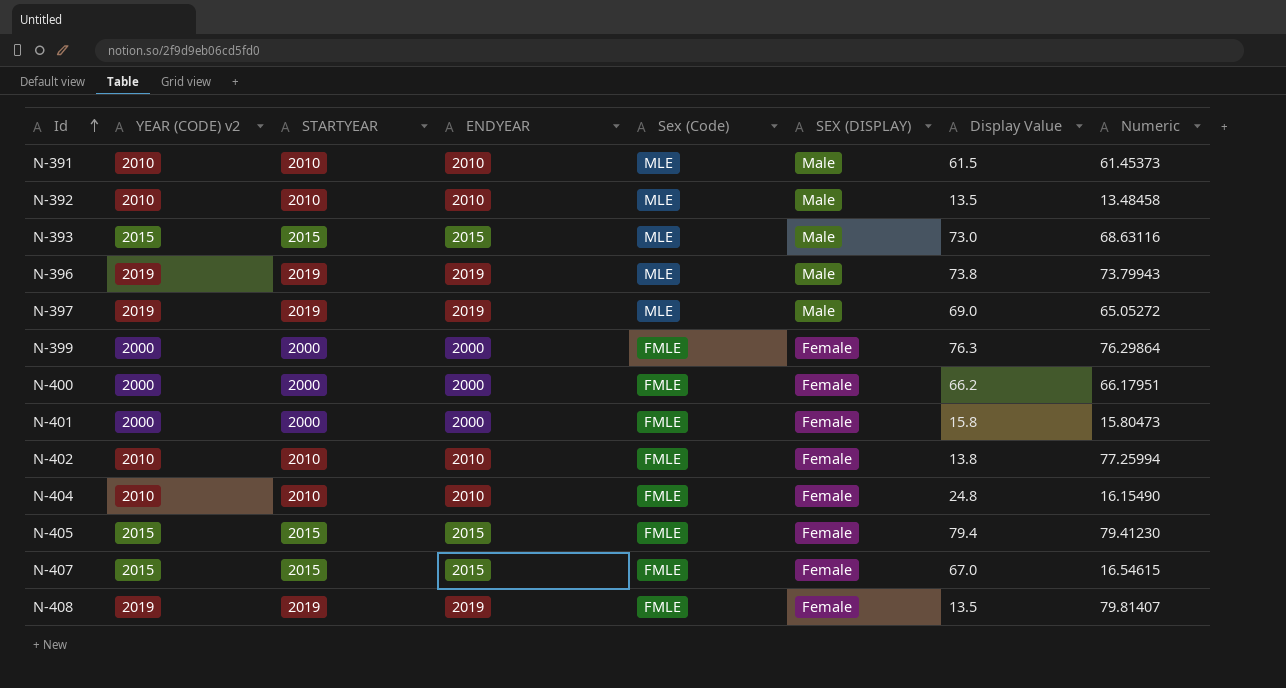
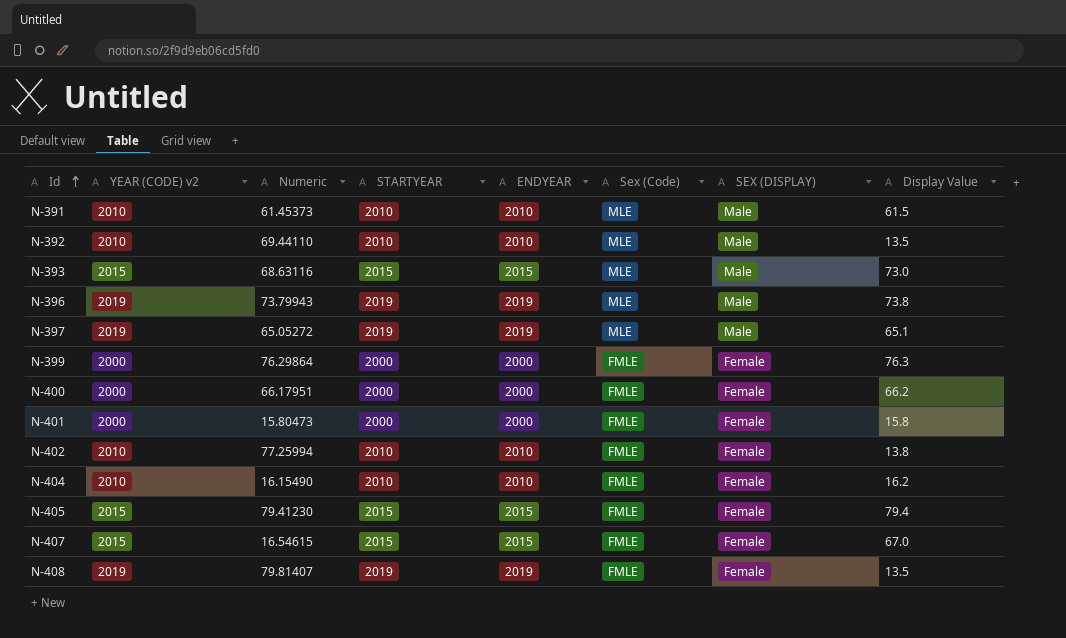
column Numeric | position: 8 -> 3
N-392 | Numeric: 13.48458 -> 69.44110
N-397 | Display Value: 69.0 -> 65.1
N-404 | Display Value: 24.8 -> 16.2

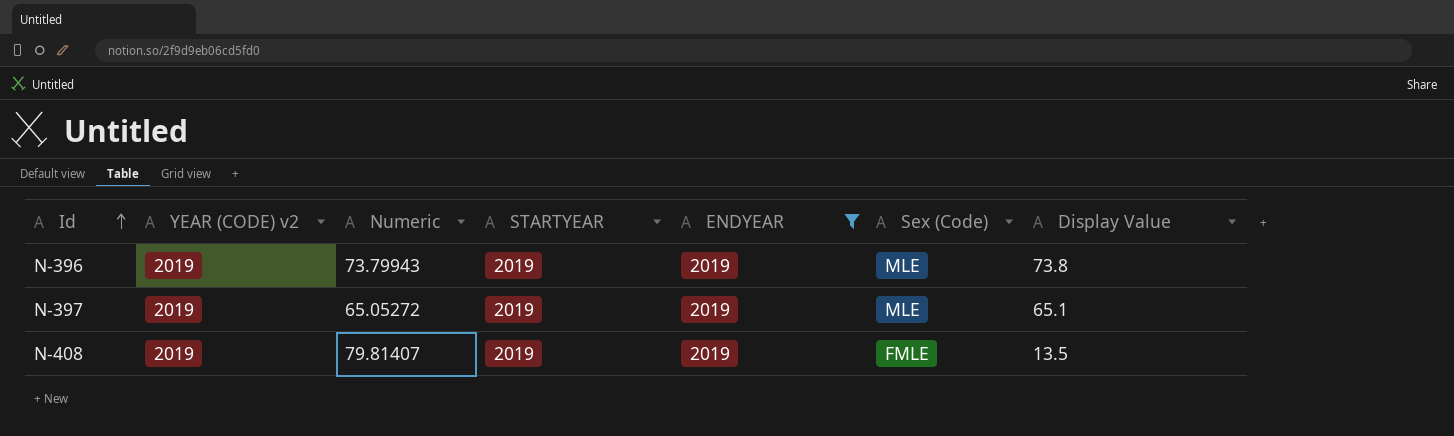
filter: none -> ENDYEAR = 2019
column SEX (DISPLAY) | position: 7 -> none

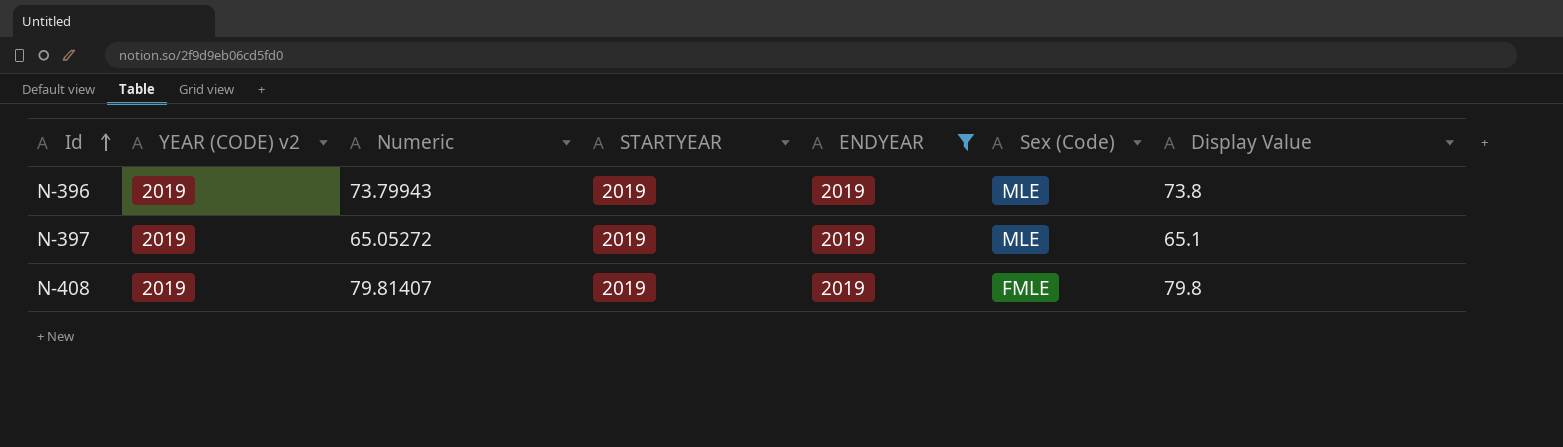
N-408 | Display Value: 13.5 -> 79.8

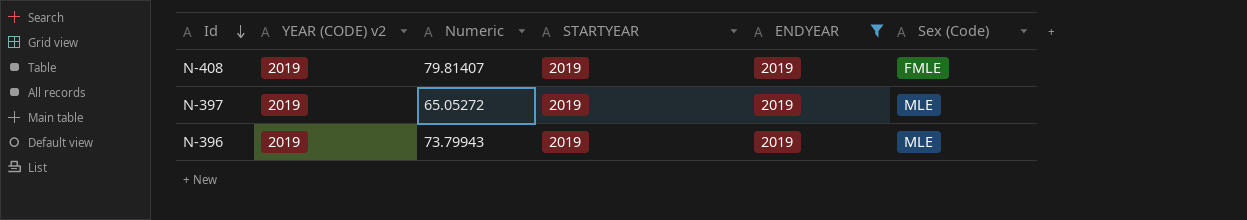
row order: Id ascending -> Id descending
column Display Value | position: 7 -> none

